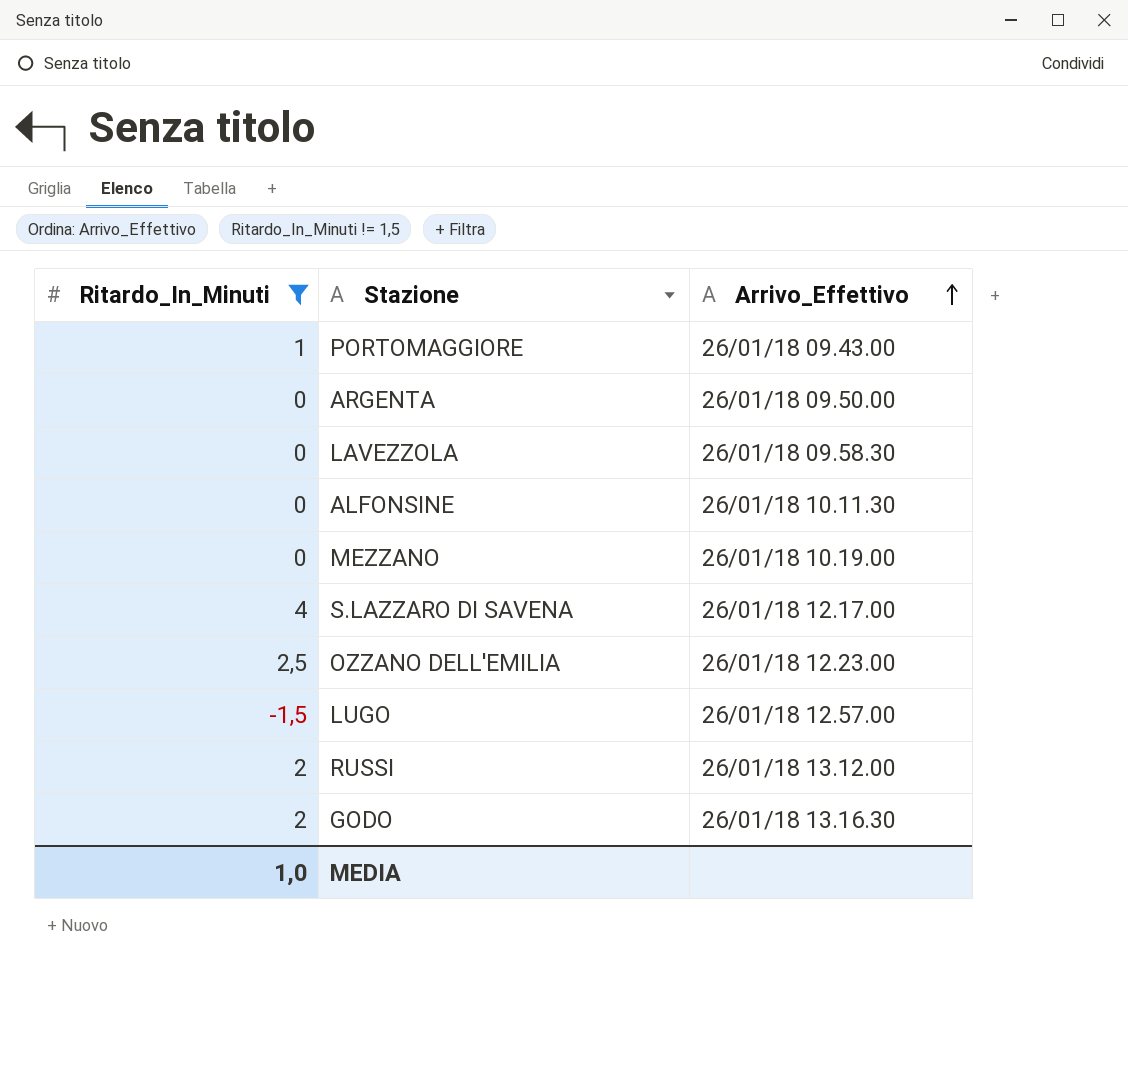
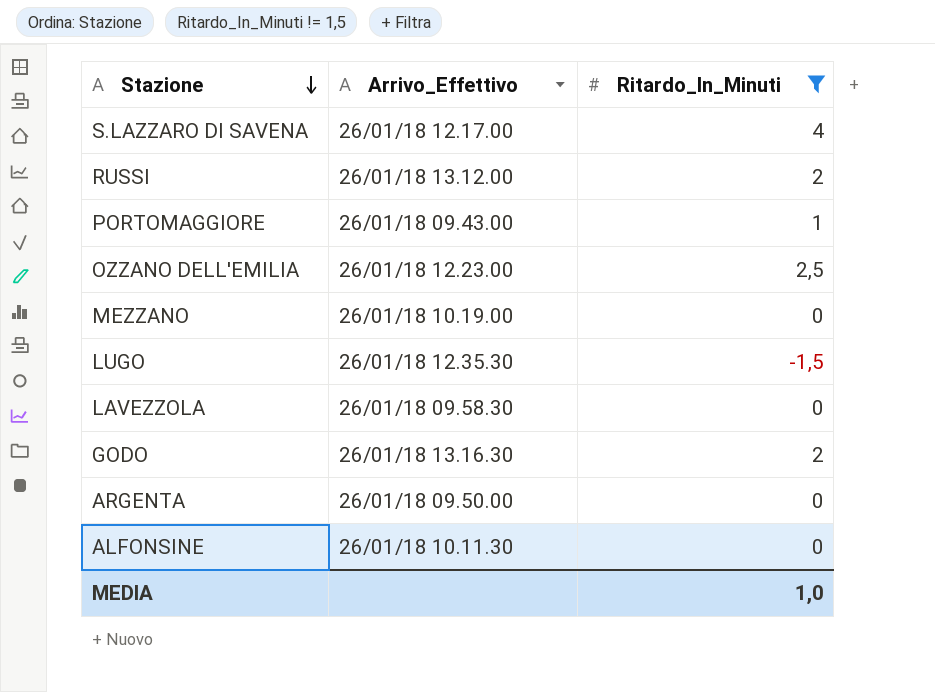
row order: Arrivo_Effettivo ascending -> Stazione descending
column Ritardo_In_Minuti | position: 1 -> 3
LUGO | Arrivo_Effettivo: 26/01/18 12.57.00 -> 26/01/18 12.35.30

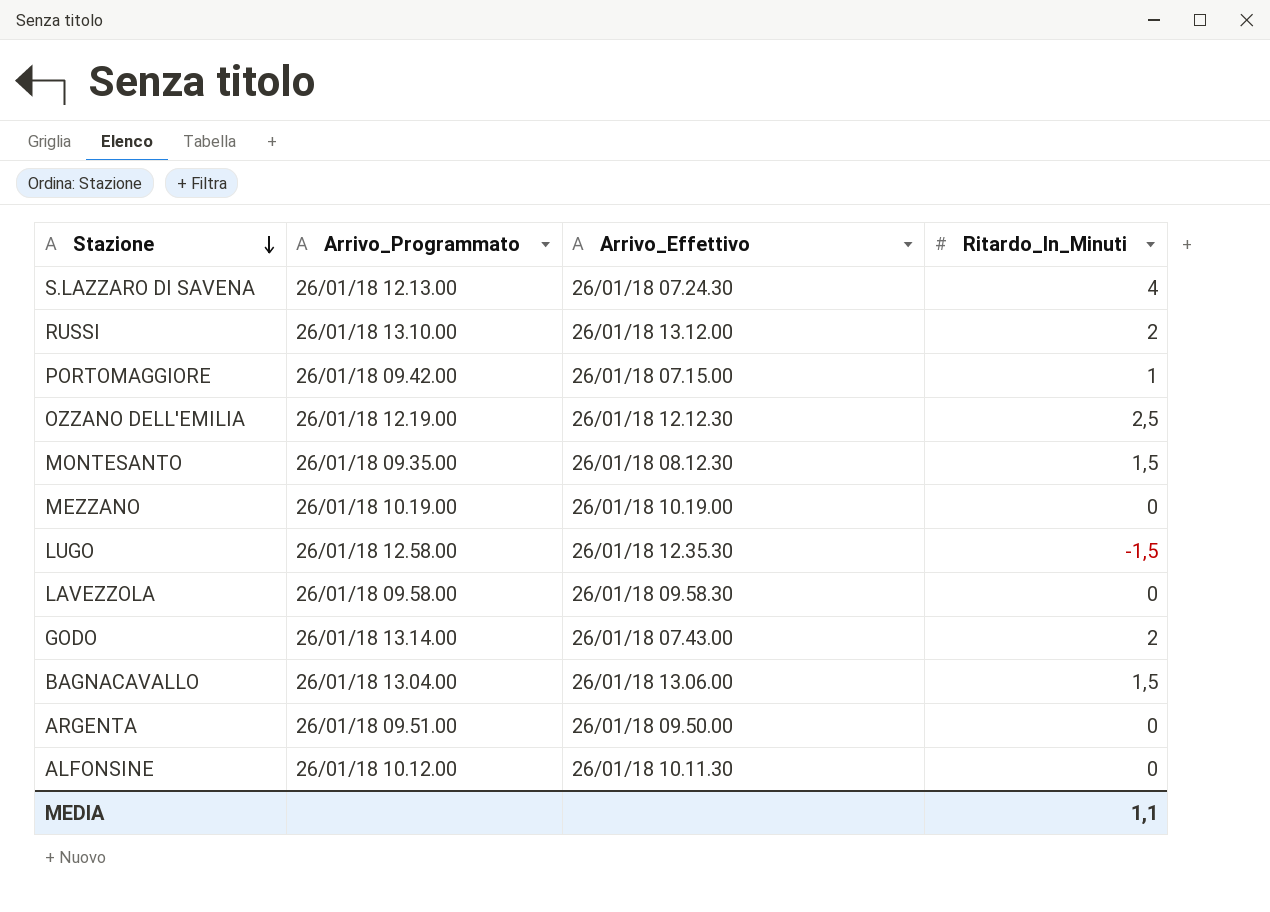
filter: Ritardo_In_Minuti != 1,5 -> none
column Arrivo_Programmato | position: none -> 2
S.LAZZARO DI SAVENA | Arrivo_Effettivo: 26/01/18 12.17.00 -> 26/01/18 07.24.30
PORTOMAGGIORE | Arrivo_Effettivo: 26/01/18 09.43.00 -> 26/01/18 07.15.00
OZZANO DELL'EMILIA | Arrivo_Effettivo: 26/01/18 12.23.00 -> 26/01/18 12.12.30
GODO | Arrivo_Effettivo: 26/01/18 13.16.30 -> 26/01/18 07.43.00
MEDIA | Ritardo_In_Minuti: 1,0 -> 1,1

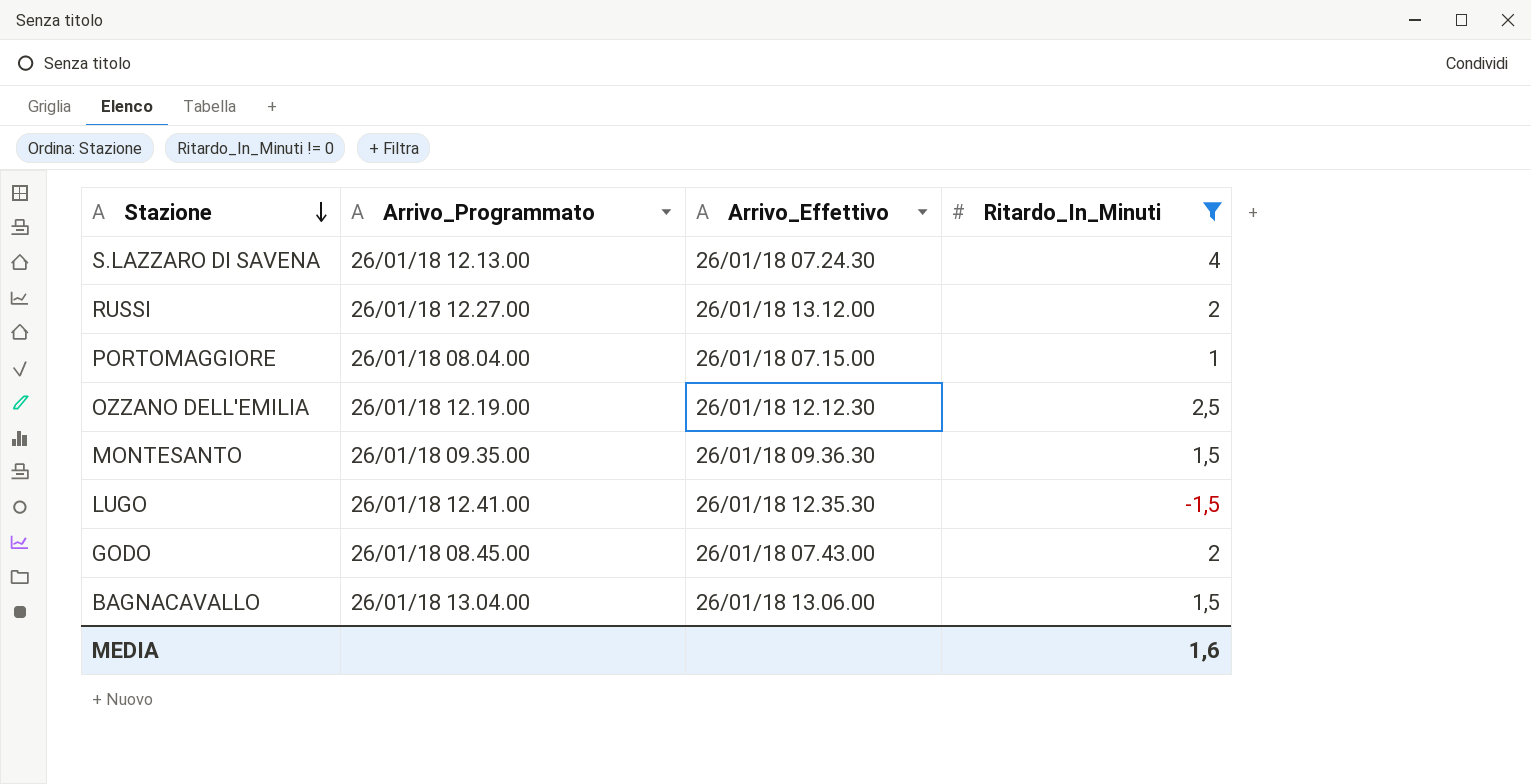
filter: none -> Ritardo_In_Minuti != 0
RUSSI | Arrivo_Programmato: 26/01/18 13.10.00 -> 26/01/18 12.27.00
PORTOMAGGIORE | Arrivo_Programmato: 26/01/18 09.42.00 -> 26/01/18 08.04.00
MONTESANTO | Arrivo_Effettivo: 26/01/18 08.12.30 -> 26/01/18 09.36.30
LUGO | Arrivo_Programmato: 26/01/18 12.58.00 -> 26/01/18 12.41.00
GODO | Arrivo_Programmato: 26/01/18 13.14.00 -> 26/01/18 08.45.00
MEDIA | Ritardo_In_Minuti: 1,1 -> 1,6

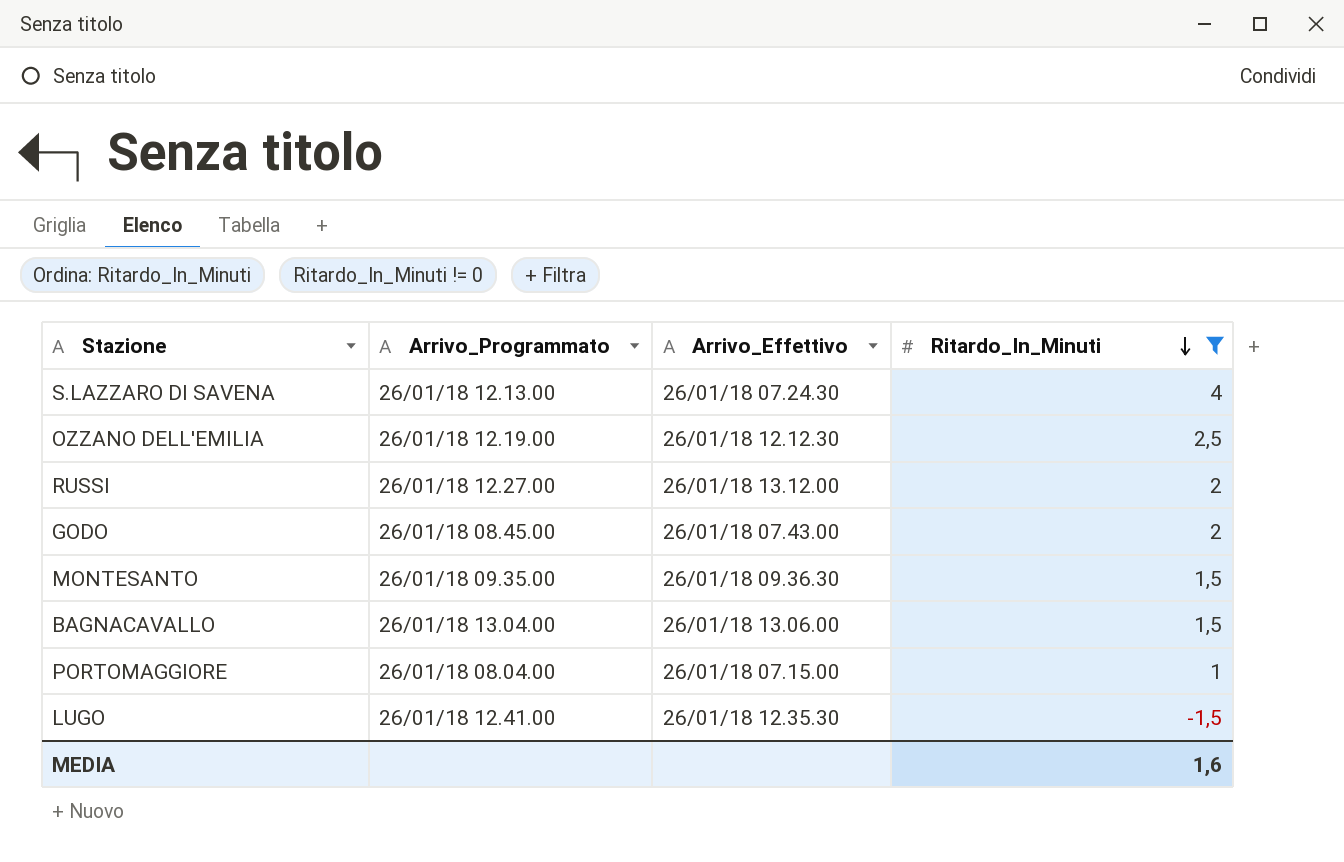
row order: Stazione descending -> Ritardo_In_Minuti descending

